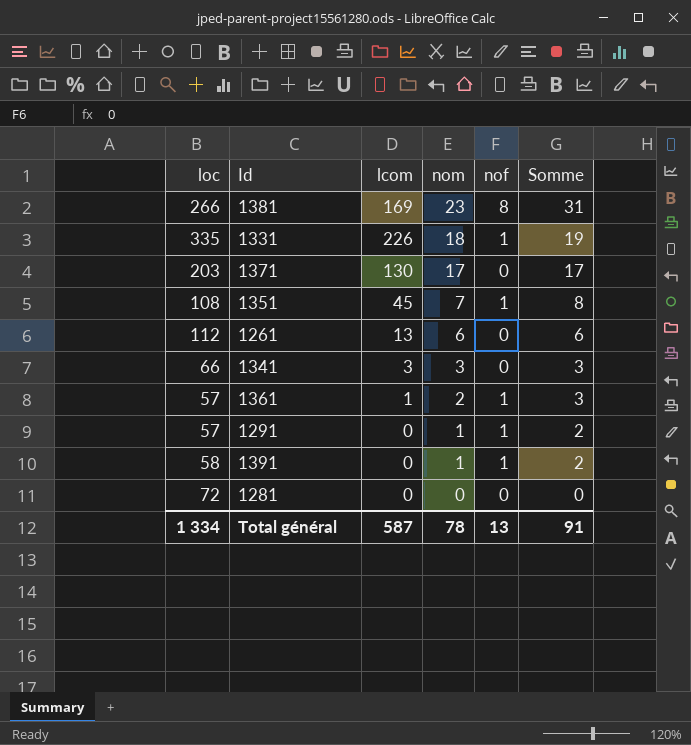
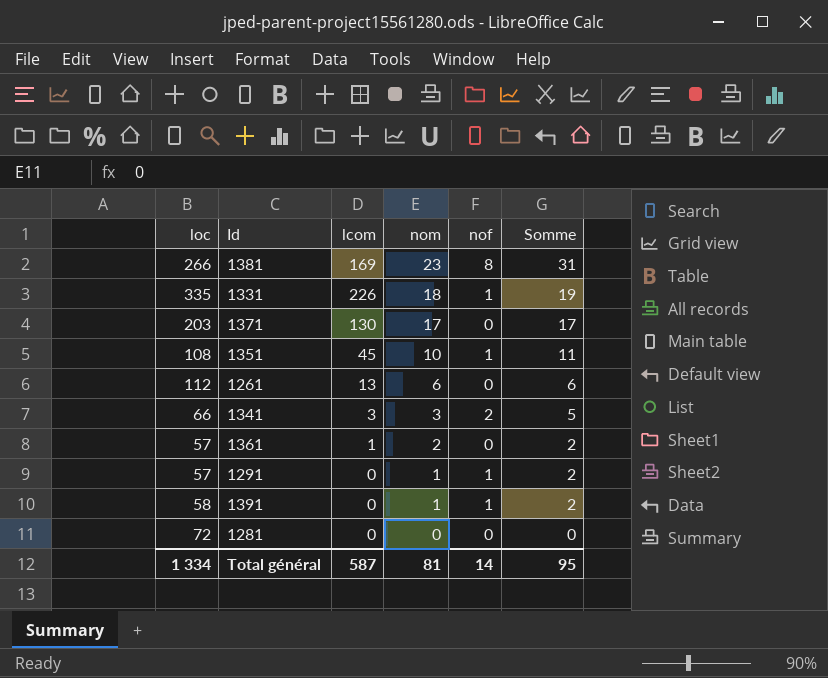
1351 | nom: 7 -> 10
1351 | Somme: 8 -> 11
1341 | nof: 0 -> 2
1341 | Somme: 3 -> 5
1361 | nof: 1 -> 0
1361 | Somme: 3 -> 2
Total général | nom: 78 -> 81
Total général | nof: 13 -> 14
Total général | Somme: 91 -> 95

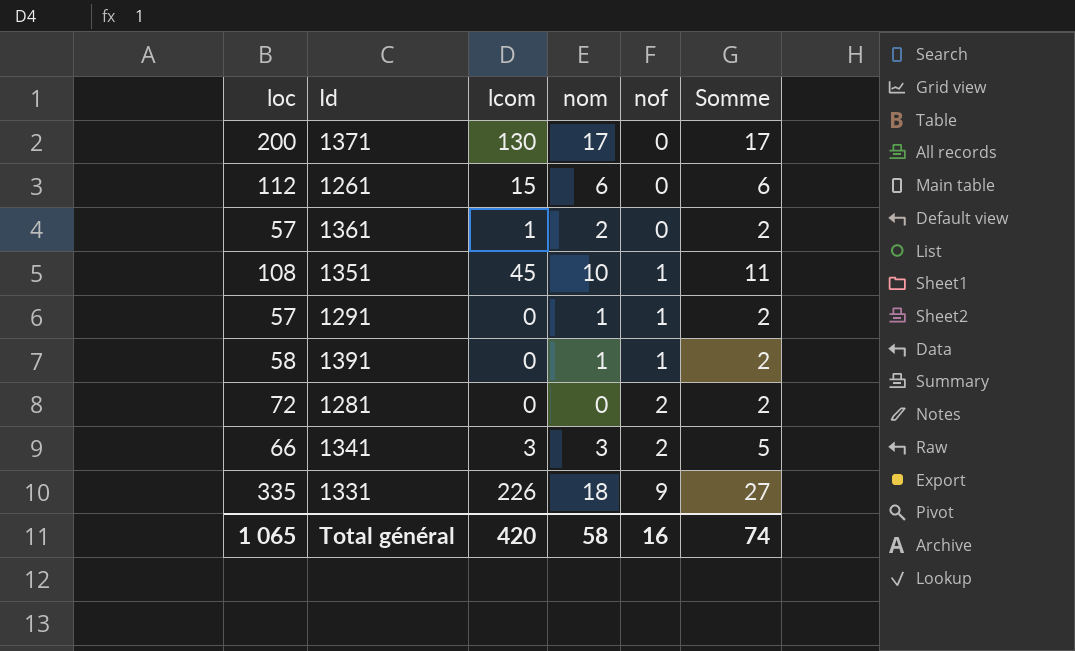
row order: nom descending -> nof ascending
row 1381: 266 | 169 | 23 | 8 | 31 -> none
1371 | loc: 203 -> 200
1261 | lcom: 13 -> 15
1281 | nof: 0 -> 2
1281 | Somme: 0 -> 2
1331 | nof: 1 -> 9
1331 | Somme: 19 -> 27
Total général | loc: 1 334 -> 1 065
Total général | lcom: 587 -> 420
Total général | nom: 81 -> 58
Total général | nof: 14 -> 16
Total général | Somme: 95 -> 74

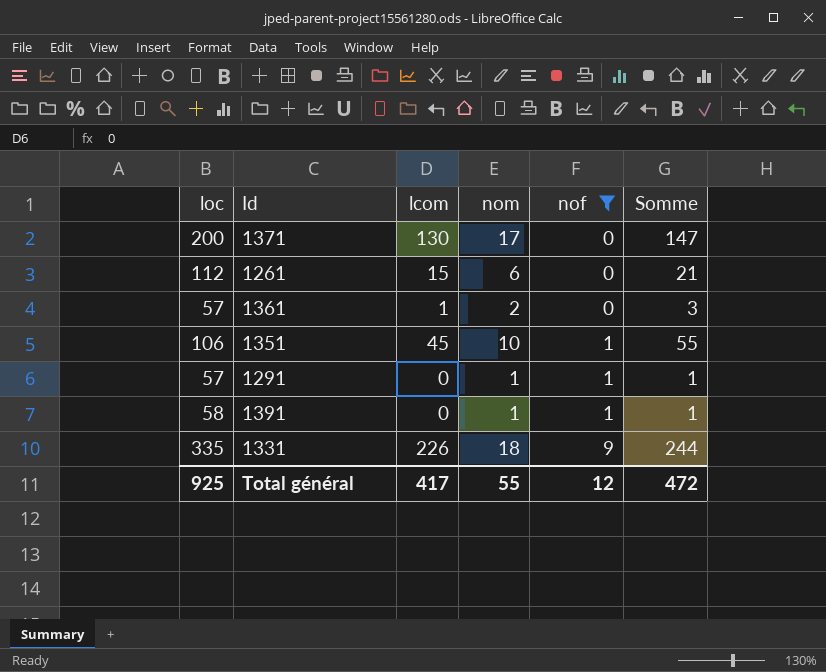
filter: none -> nof != 2
column Somme | formula: [nom] + [nof] -> [lcom] + [nom]
1351 | loc: 108 -> 106
Total général | loc: 1 065 -> 925
Total général | lcom: 420 -> 417
Total général | nom: 58 -> 55
Total général | nof: 16 -> 12
Total général | Somme: 74 -> 472

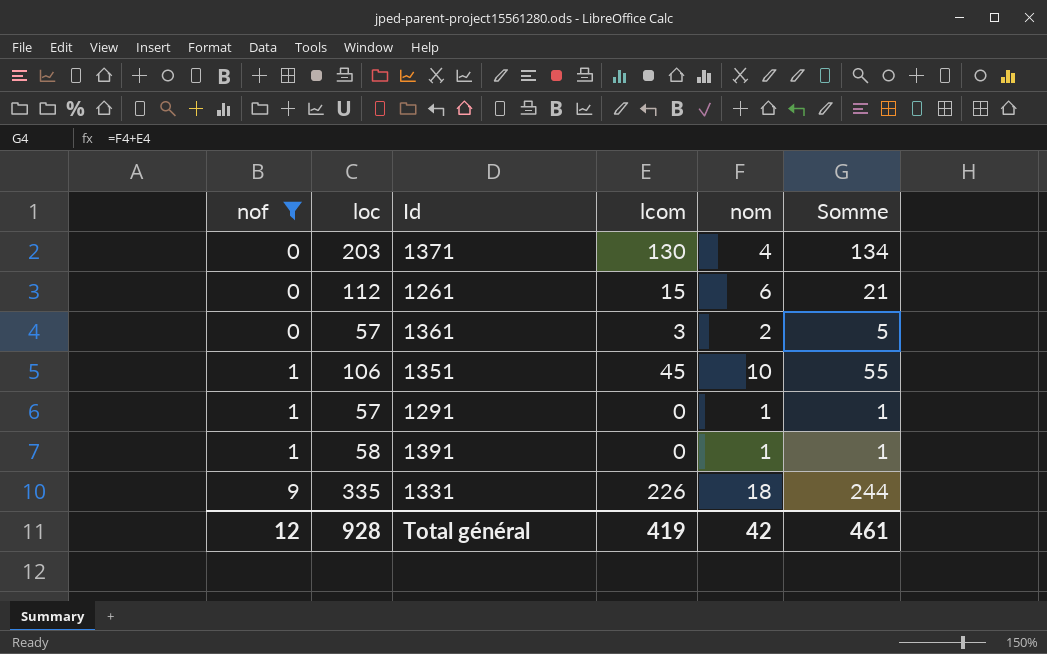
column nof | position: 5 -> 1
1371 | loc: 200 -> 203
1371 | nom: 17 -> 4
1371 | Somme: 147 -> 134
1361 | lcom: 1 -> 3
1361 | Somme: 3 -> 5
Total général | loc: 925 -> 928
Total général | lcom: 417 -> 419
Total général | nom: 55 -> 42
Total général | Somme: 472 -> 461

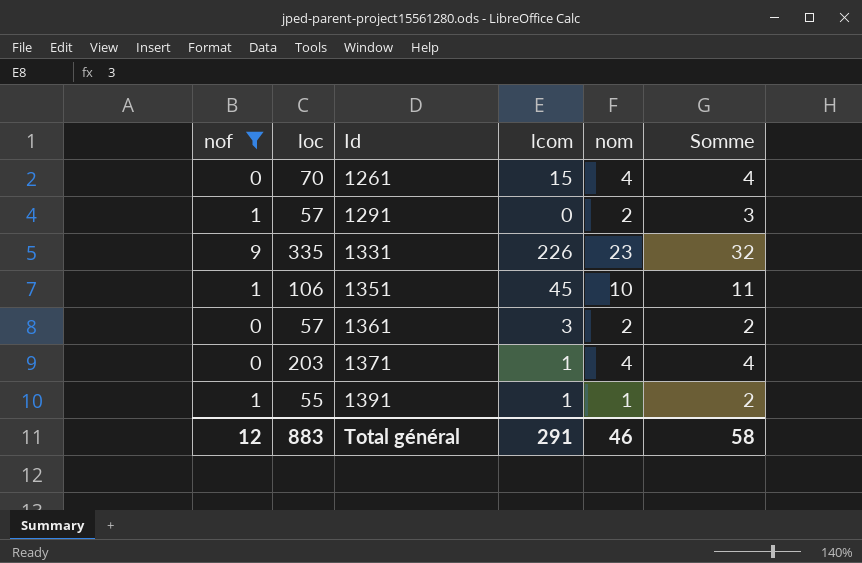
row order: nof ascending -> Id ascending
column Somme | formula: [lcom] + [nom] -> [nof] + [nom]
1261 | loc: 112 -> 70
1261 | nom: 6 -> 4
1291 | nom: 1 -> 2
1331 | nom: 18 -> 23
1371 | lcom: 130 -> 1
1391 | loc: 58 -> 55
1391 | lcom: 0 -> 1
Total général | loc: 928 -> 883
Total général | lcom: 419 -> 291
Total général | nom: 42 -> 46
Total général | Somme: 461 -> 58

